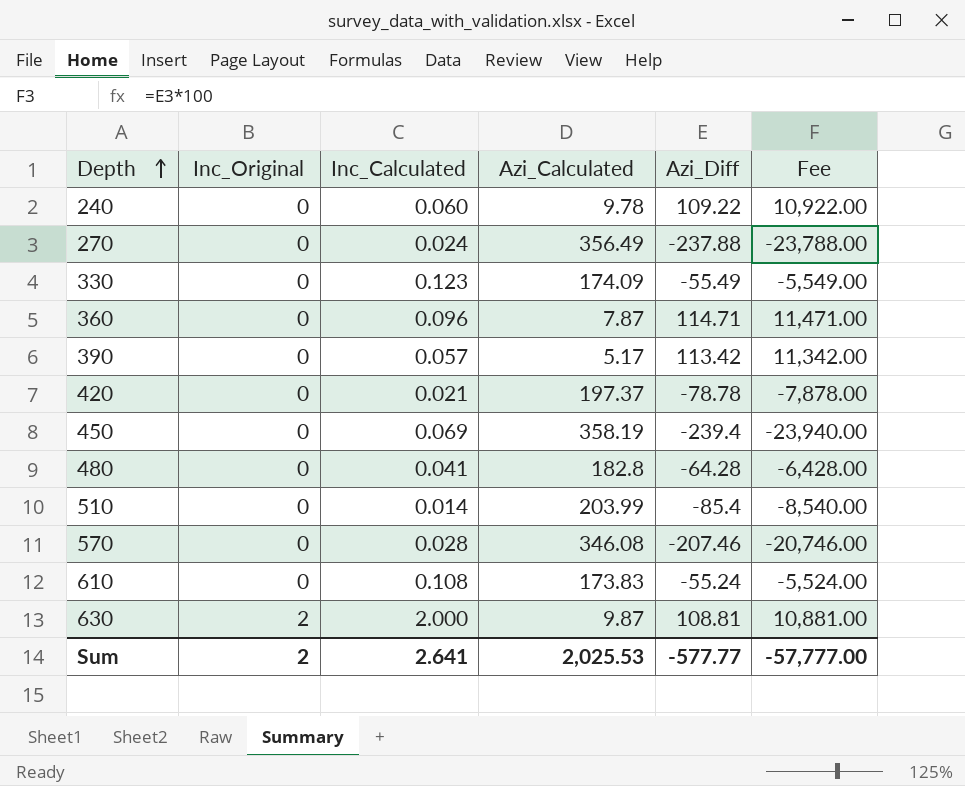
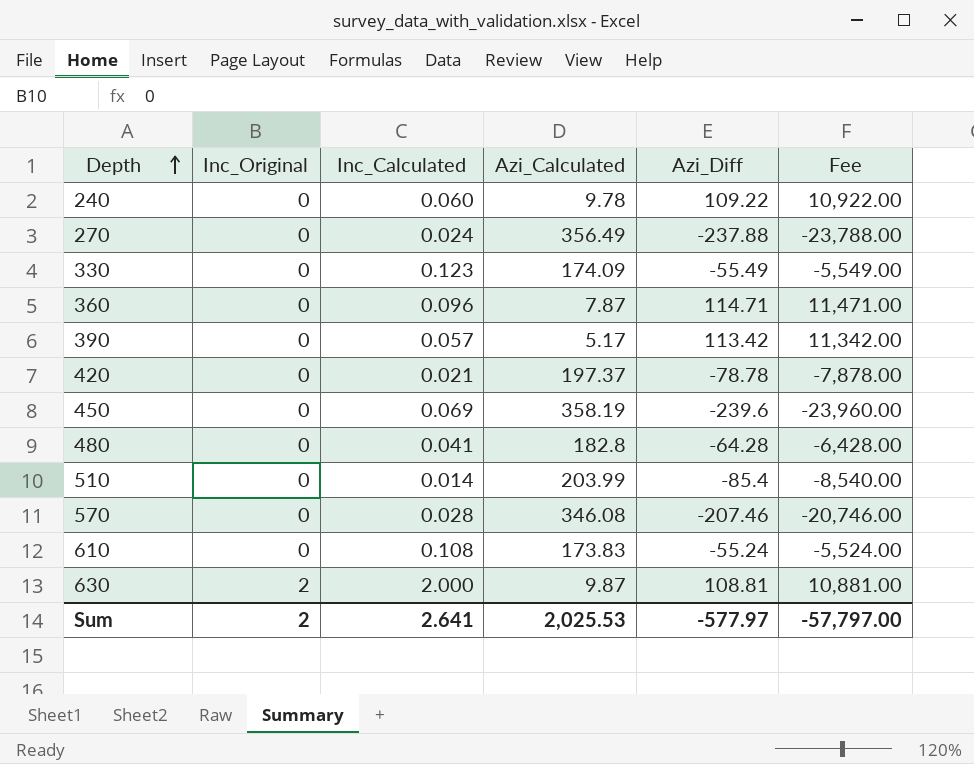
450 | Azi_Diff: -239.4 -> -239.6
450 | Fee: -23,940.00 -> -23,960.00
Sum | Azi_Diff: -577.77 -> -577.97
Sum | Fee: -57,777.00 -> -57,797.00

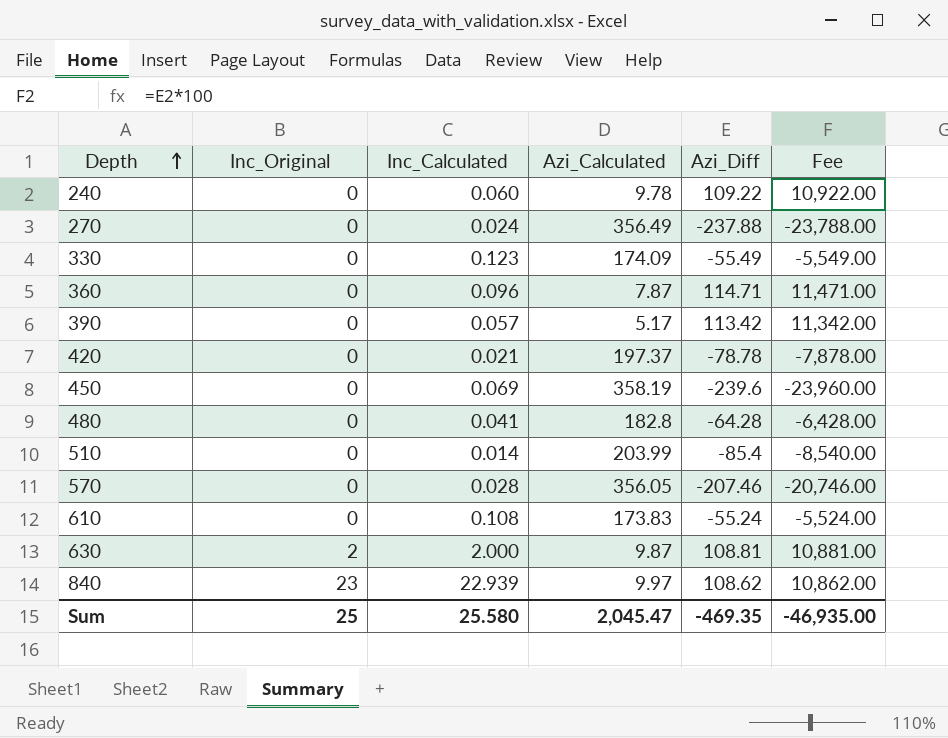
570 | Azi_Calculated: 346.08 -> 356.05
row 840: none -> 23 | 22.939 | 9.97 | 108.62 | 10,862.00
Sum | Inc_Original: 2 -> 25
Sum | Inc_Calculated: 2.641 -> 25.580
Sum | Azi_Calculated: 2,025.53 -> 2,045.47
Sum | Azi_Diff: -577.97 -> -469.35
Sum | Fee: -57,797.00 -> -46,935.00

